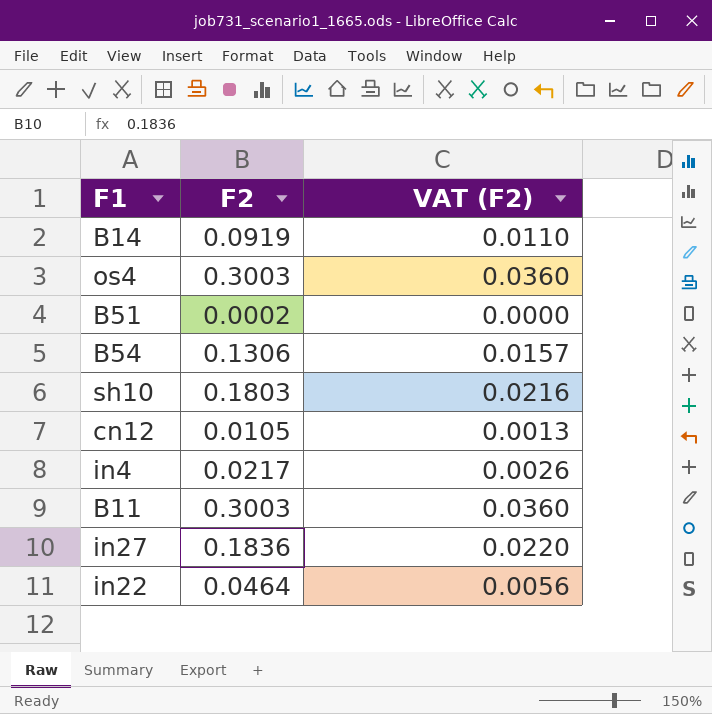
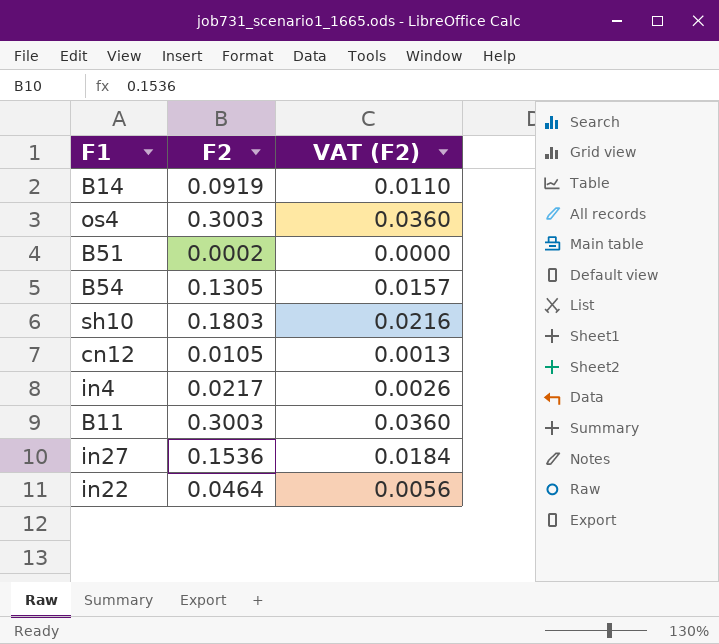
B54 | F2: 0.1306 -> 0.1305
in27 | F2: 0.1836 -> 0.1536
in27 | VAT (F2): 0.0220 -> 0.0184

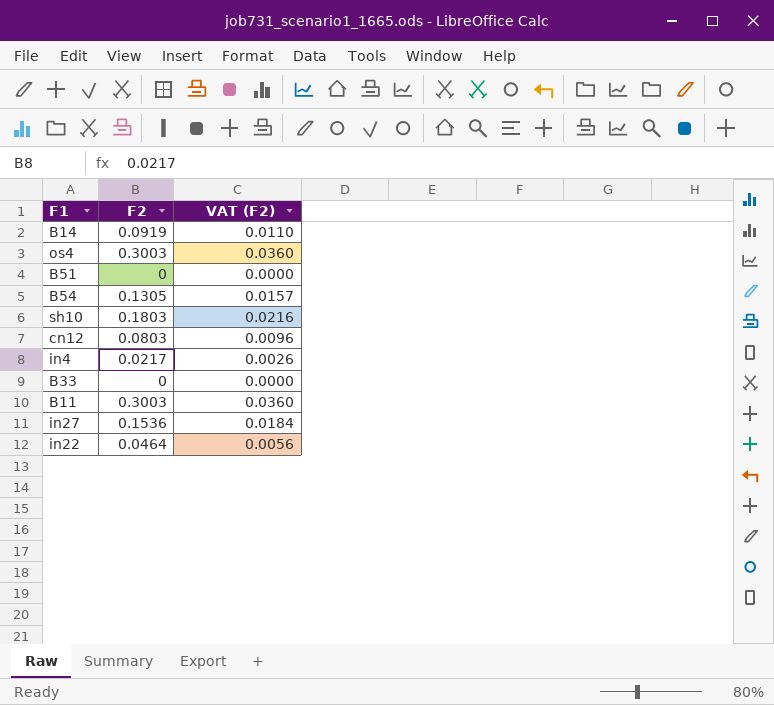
B51 | F2: 0.0002 -> 0
cn12 | F2: 0.0105 -> 0.0803
cn12 | VAT (F2): 0.0013 -> 0.0096
row B33: none -> 0 | 0.0000

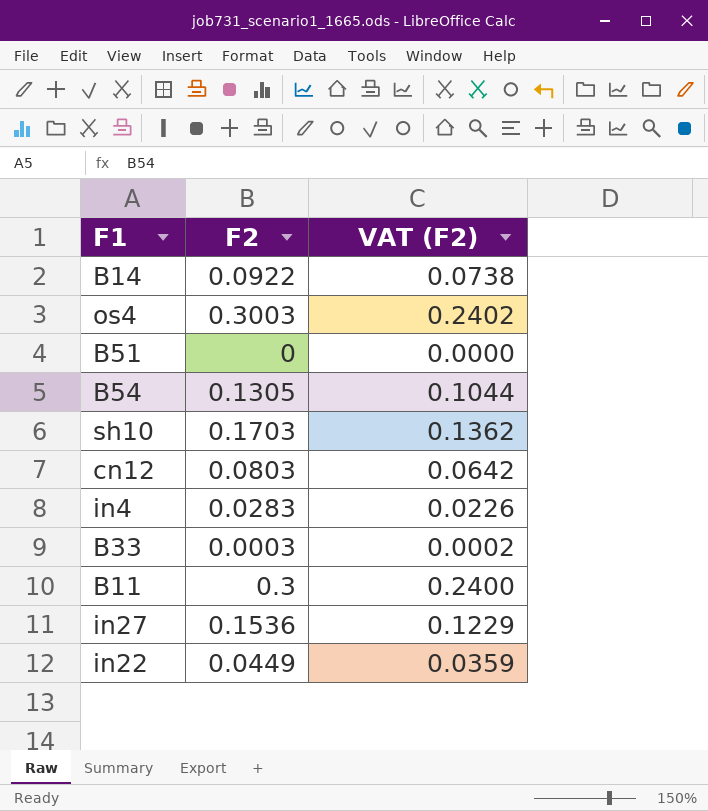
column VAT (F2) | formula: [F2] * 0.12 -> [F2] * 0.8
B14 | F2: 0.0919 -> 0.0922
sh10 | F2: 0.1803 -> 0.1703
in4 | F2: 0.0217 -> 0.0283
B33 | F2: 0 -> 0.0003
B11 | F2: 0.3003 -> 0.3
in22 | F2: 0.0464 -> 0.0449

